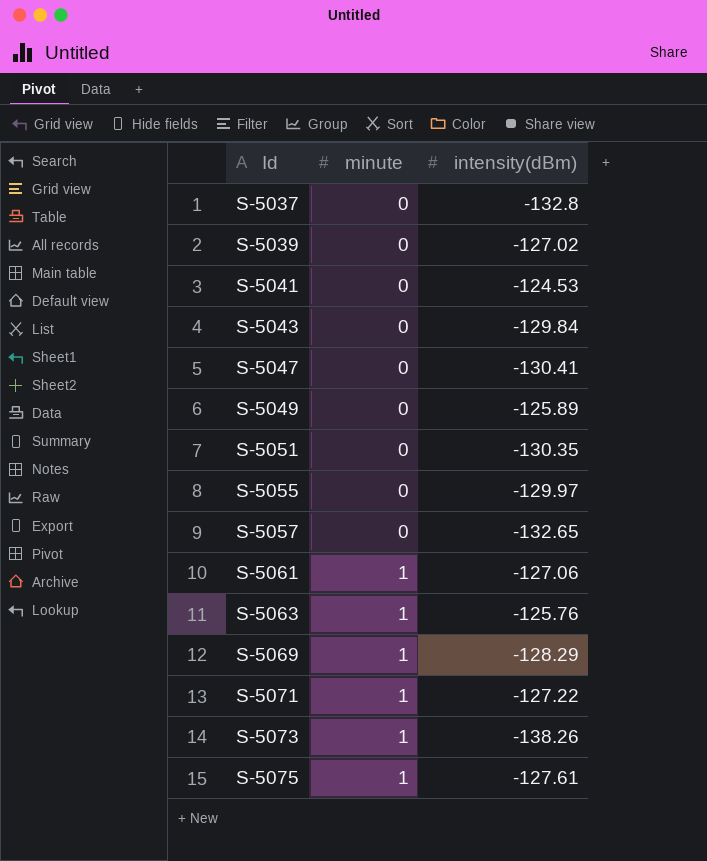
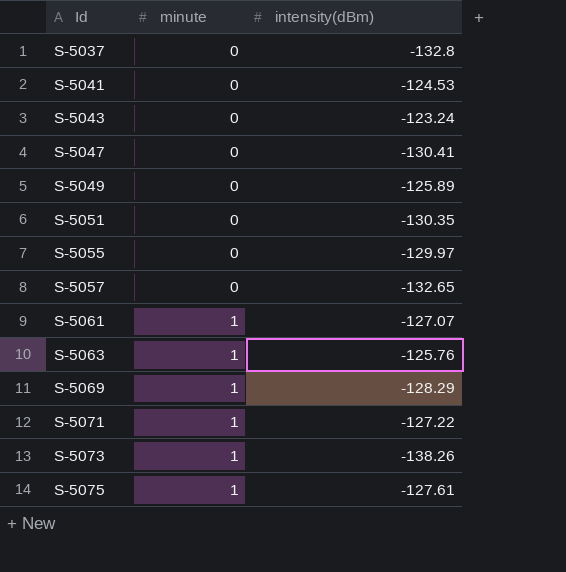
row S-5039: 0 | -127.02 -> none
S-5043 | intensity(dBm): -129.84 -> -123.24
S-5061 | intensity(dBm): -127.06 -> -127.07

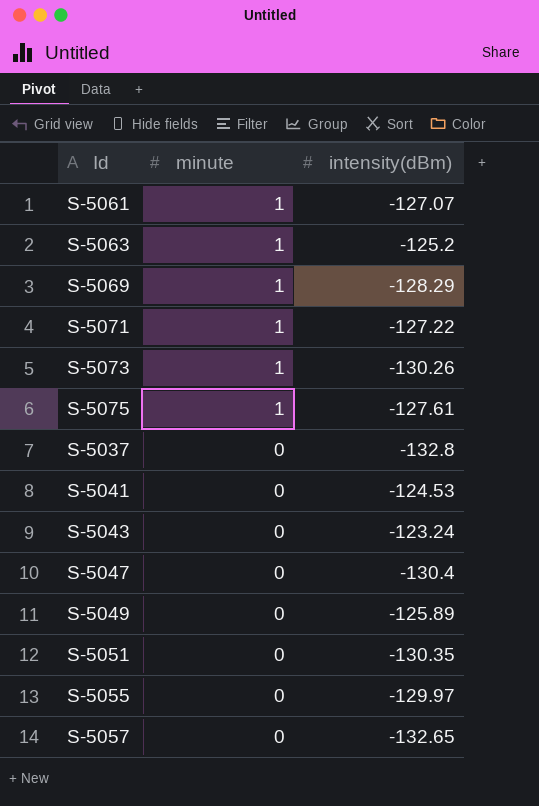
row order: Id ascending -> minute descending
S-5063 | intensity(dBm): -125.76 -> -125.2
S-5073 | intensity(dBm): -138.26 -> -130.26
S-5047 | intensity(dBm): -130.41 -> -130.4

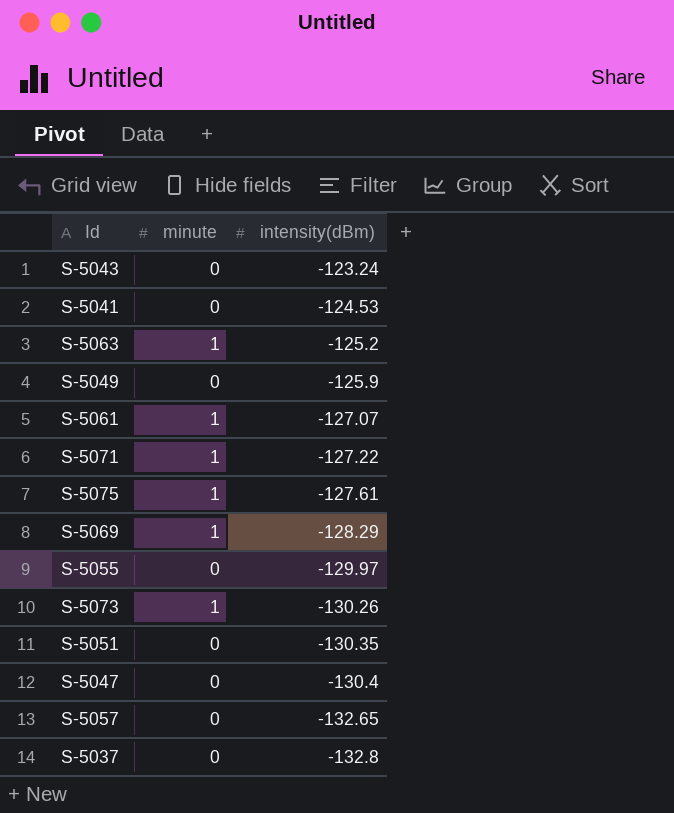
row order: minute descending -> intensity(dBm) descending
S-5049 | intensity(dBm): -125.89 -> -125.9

